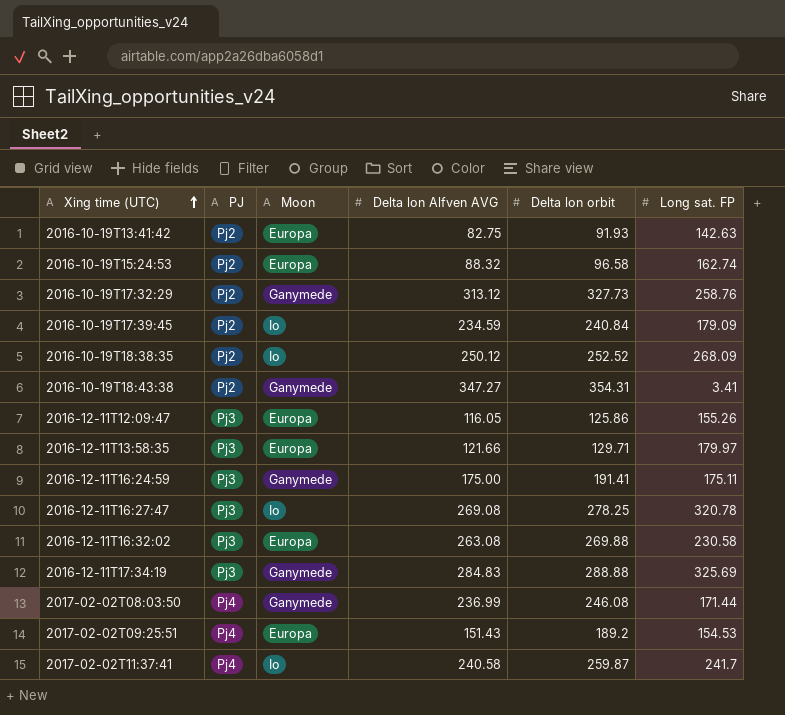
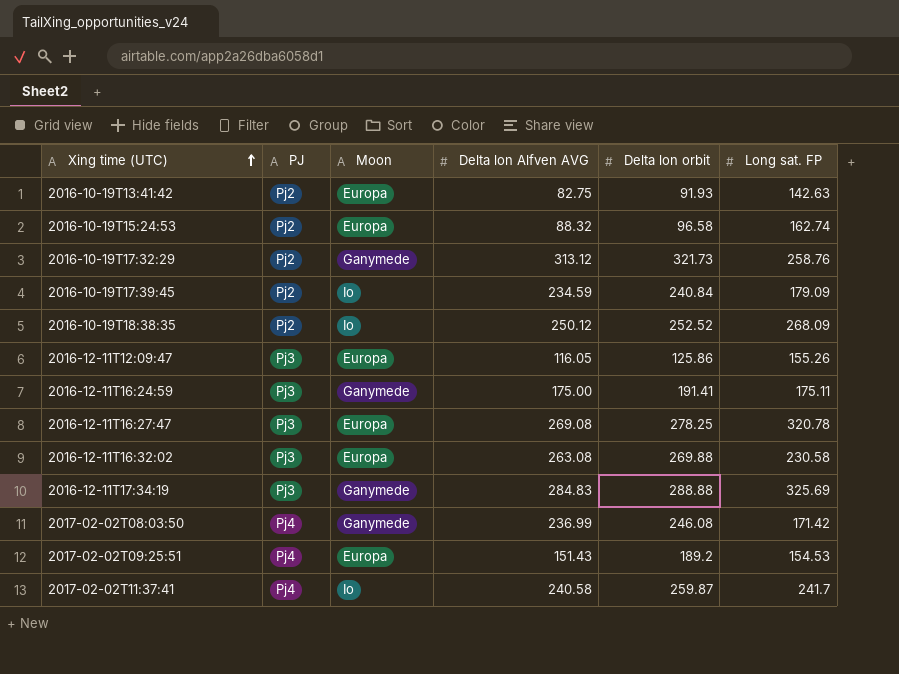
row 2016-10-19T18:43:38: Pj2 | Ganymede | 347.27 | 354.31 | 3.41 -> none
row 2016-12-11T13:58:35: Pj3 | Europa | 121.66 | 129.71 | 179.97 -> none
2016-10-19T17:32:29 | Delta lon orbit: 327.73 -> 321.73
2016-12-11T16:27:47 | Moon: Io -> Europa
2017-02-02T08:03:50 | Long sat. FP: 171.44 -> 171.42

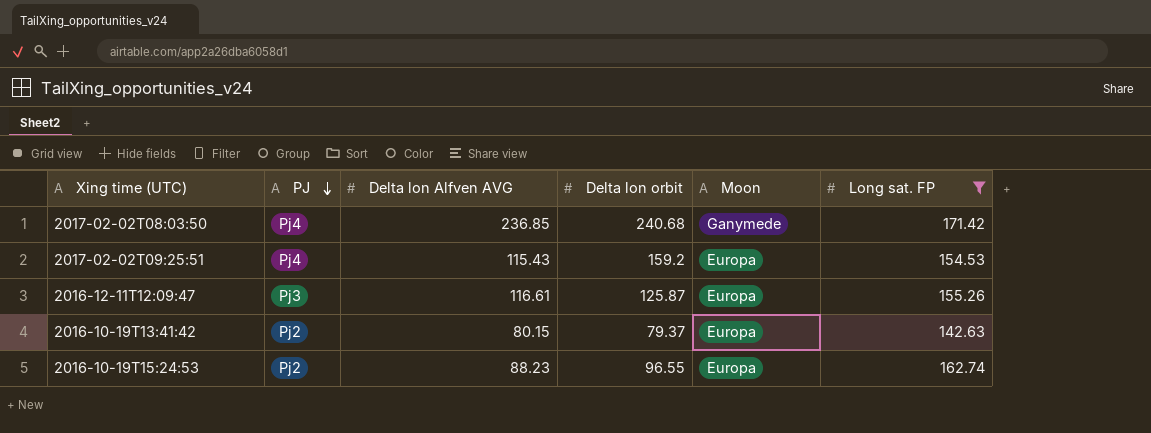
filter: none -> Long sat. FP <= 171.42
row order: Xing time (UTC) ascending -> PJ descending
column Moon | position: 3 -> 5
2017-02-02T08:03:50 | Delta lon Alfven AVG: 236.99 -> 236.85
2017-02-02T08:03:50 | Delta lon orbit: 246.08 -> 240.68
2017-02-02T09:25:51 | Delta lon Alfven AVG: 151.43 -> 115.43
2017-02-02T09:25:51 | Delta lon orbit: 189.2 -> 159.2
2016-12-11T12:09:47 | Delta lon Alfven AVG: 116.05 -> 116.61
2016-12-11T12:09:47 | Delta lon orbit: 125.86 -> 125.87
2016-10-19T13:41:42 | Delta lon Alfven AVG: 82.75 -> 80.15
2016-10-19T13:41:42 | Delta lon orbit: 91.93 -> 79.37
2016-10-19T15:24:53 | Delta lon Alfven AVG: 88.32 -> 88.23
2016-10-19T15:24:53 | Delta lon orbit: 96.58 -> 96.55

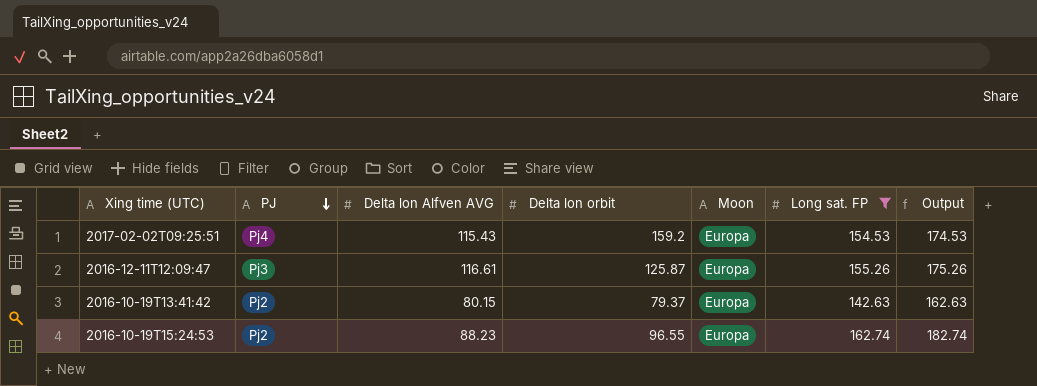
column Output | formula: none -> [Long sat. FP] + 20
row 2017-02-02T08:03:50: Pj4 | 236.85 | 240.68 | Ganymede | 171.42 -> none

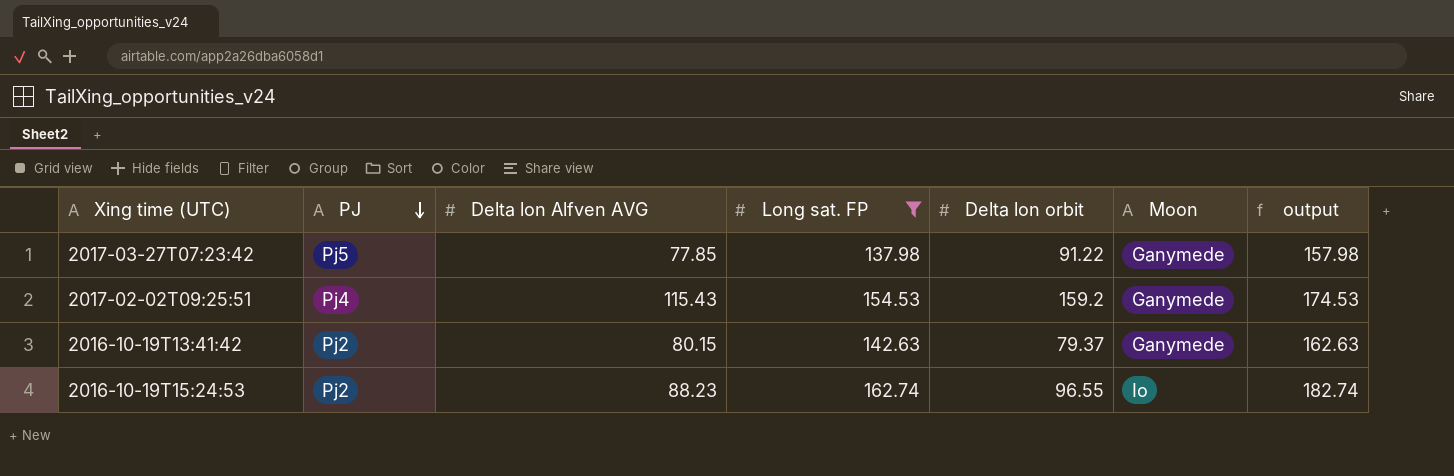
column Long sat. FP | position: 6 -> 4
column name: Output -> output
row 2016-12-11T12:09:47: Pj3 | 116.61 | 125.87 | Europa | 155.26 | 175.26 -> none
row 2017-03-27T07:23:42: none -> Pj5 | 77.85 | 137.98 | 91.22 | Ganymede | 157.98
2017-02-02T09:25:51 | Moon: Europa -> Ganymede
2016-10-19T13:41:42 | Moon: Europa -> Ganymede
2016-10-19T15:24:53 | Moon: Europa -> Io

